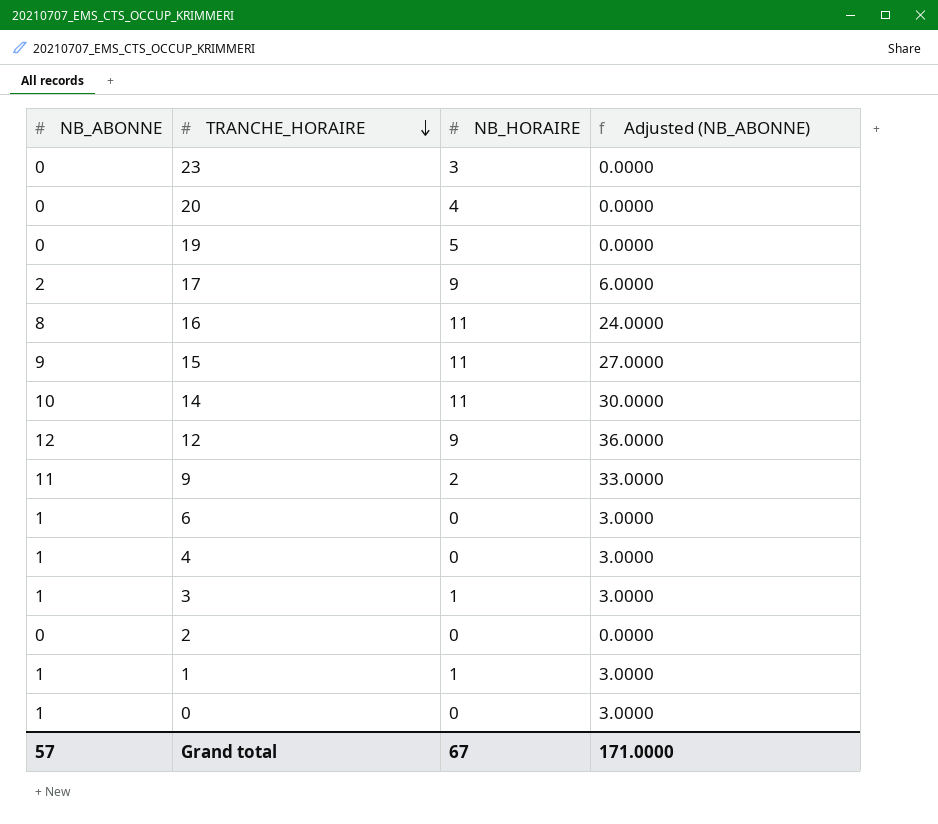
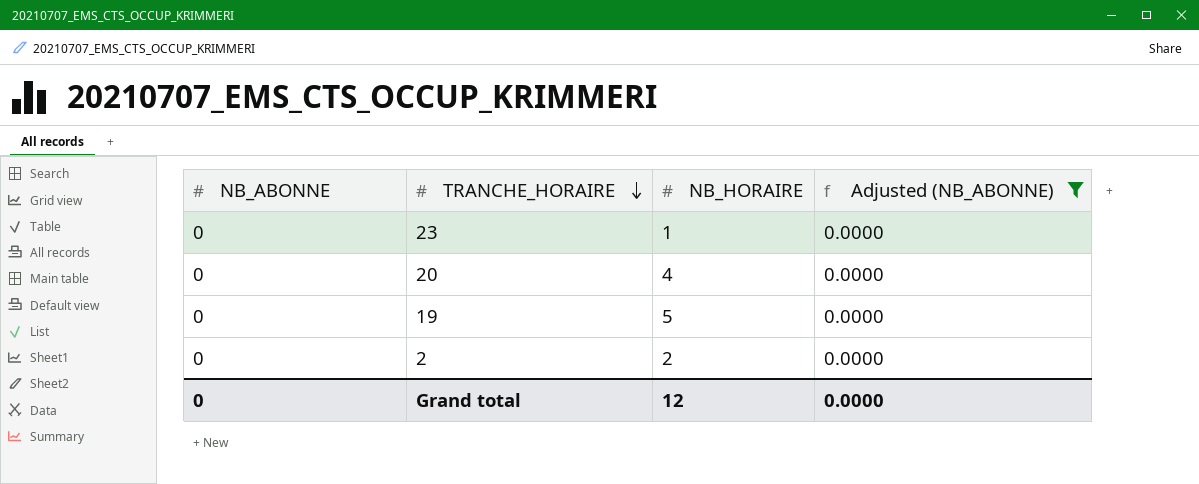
filter: none -> Adjusted (NB_ABONNE) = 0.0000
23 | NB_HORAIRE: 3 -> 1
2 | NB_HORAIRE: 0 -> 2
Grand total | NB_ABONNE: 57 -> 0
Grand total | NB_HORAIRE: 67 -> 12
Grand total | Adjusted (NB_ABONNE): 171.0000 -> 0.0000

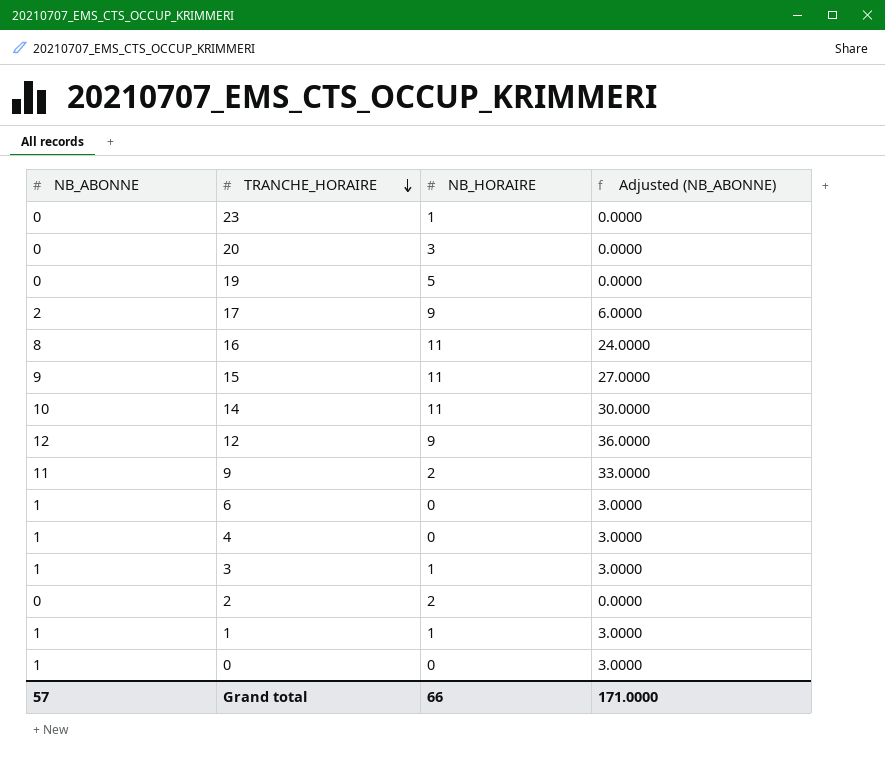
filter: Adjusted (NB_ABONNE) = 0.0000 -> none
20 | NB_HORAIRE: 4 -> 3
Grand total | NB_ABONNE: 0 -> 57
Grand total | NB_HORAIRE: 12 -> 66
Grand total | Adjusted (NB_ABONNE): 0.0000 -> 171.0000

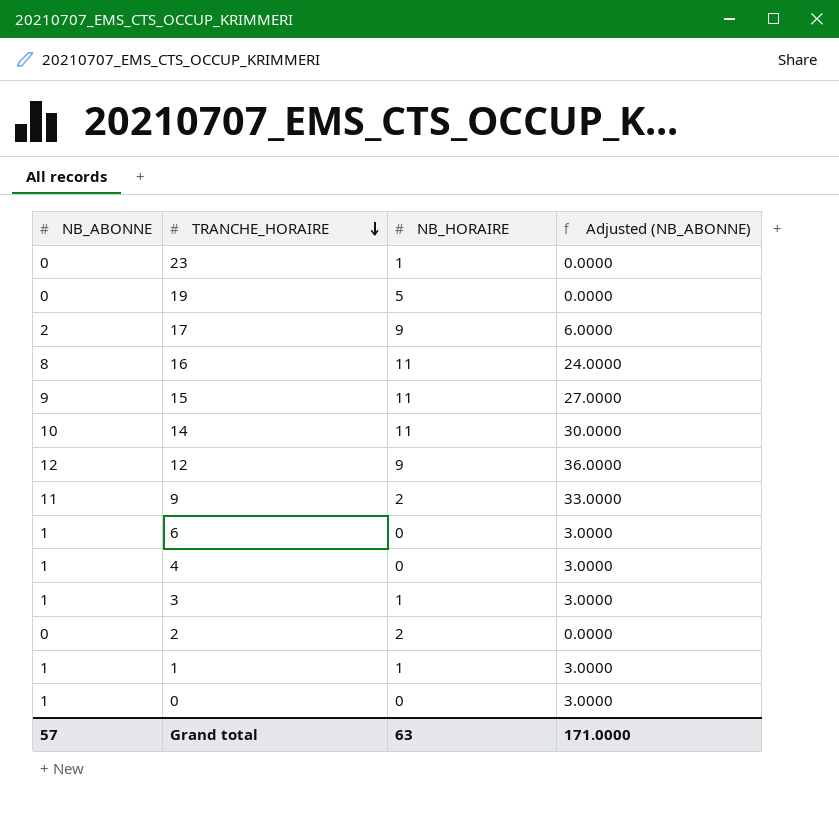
row 20: 0 | 3 | 0.0000 -> none
Grand total | NB_HORAIRE: 66 -> 63

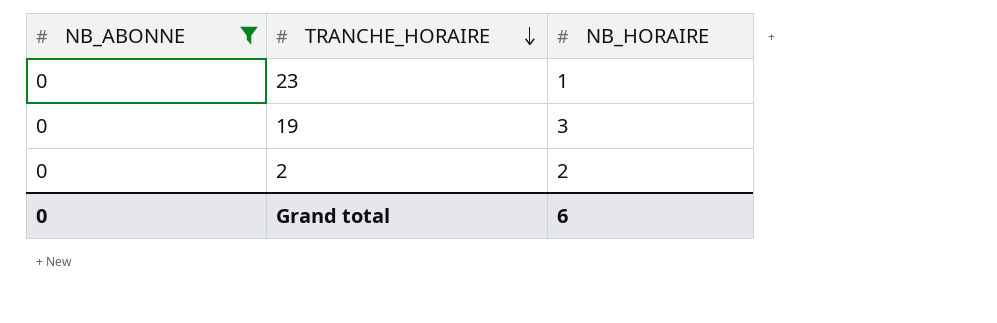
filter: none -> NB_ABONNE = 0
column Adjusted (NB_ABONNE) | formula: [NB_ABONNE] * 3 -> none
19 | NB_HORAIRE: 5 -> 3
Grand total | NB_ABONNE: 57 -> 0
Grand total | NB_HORAIRE: 63 -> 6

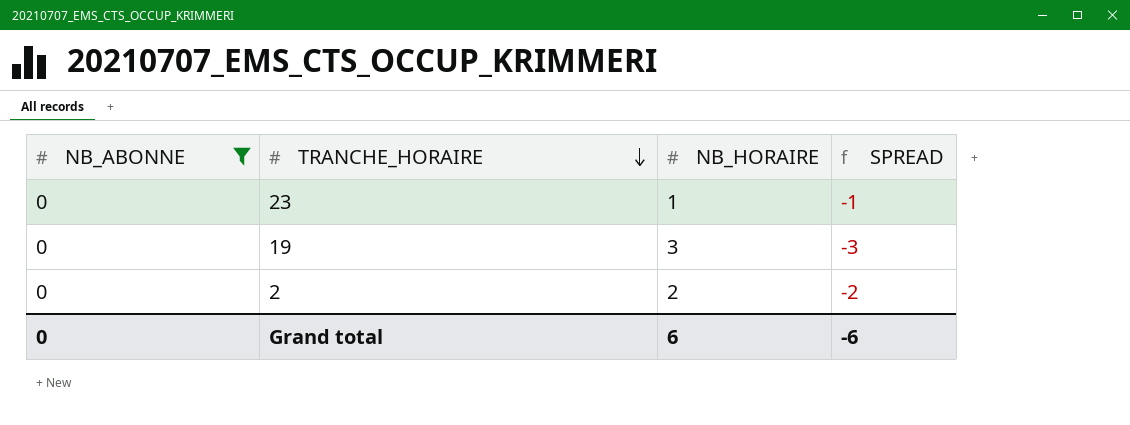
column SPREAD | formula: none -> [NB_ABONNE] - [NB_HORAIRE]

